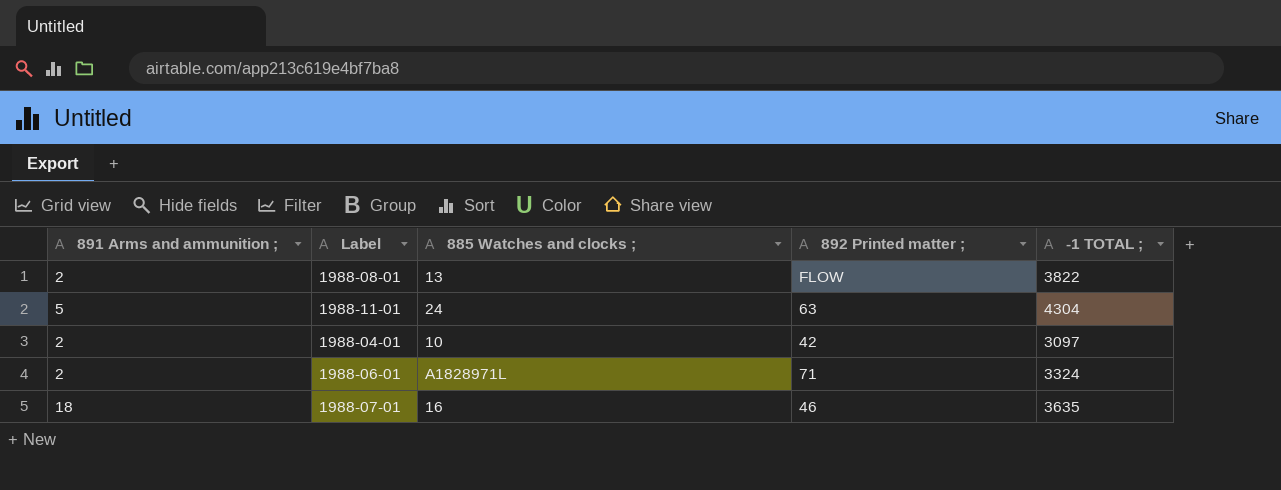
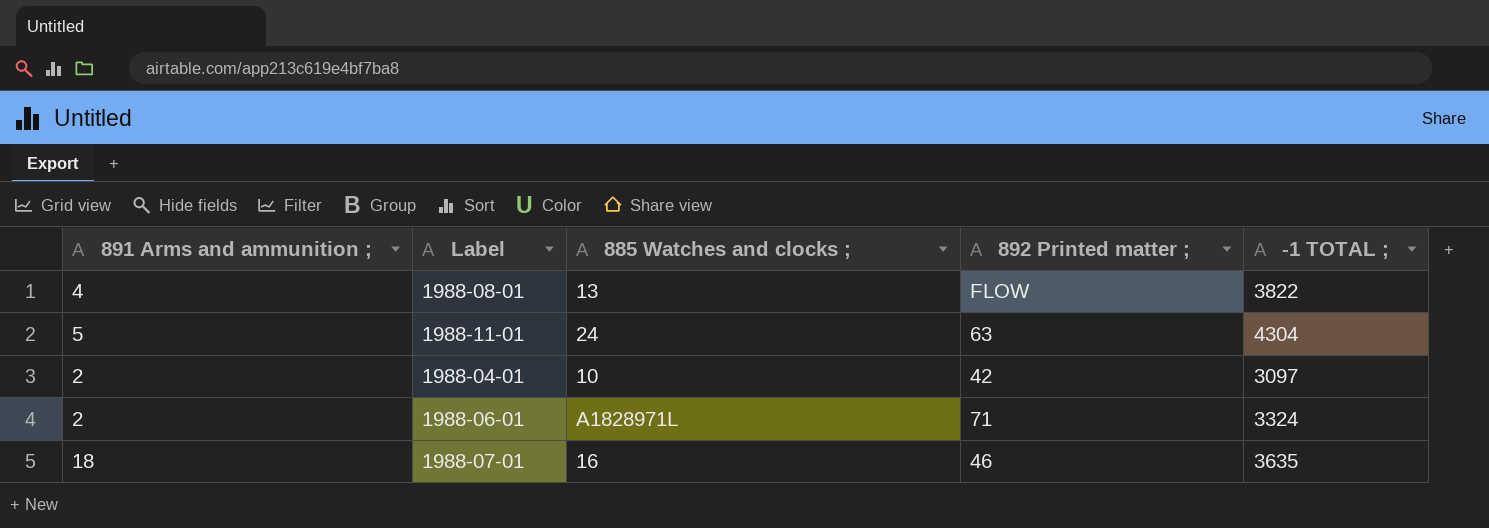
1988-08-01 | 891 Arms and ammunition ;: 2 -> 4

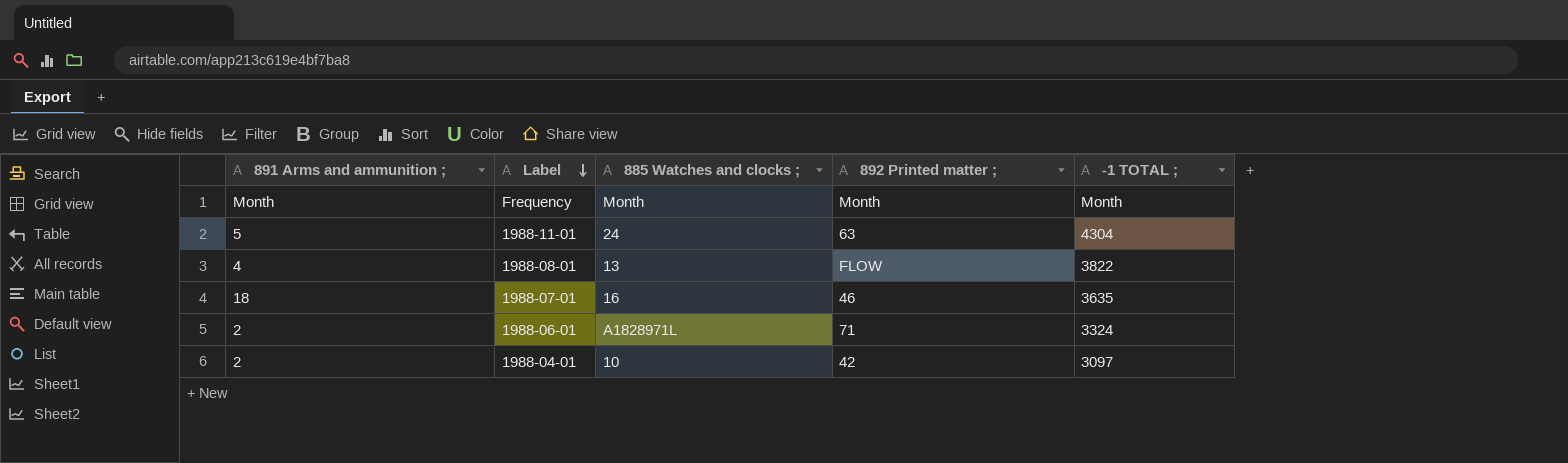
row order: none -> Label descending
row Frequency: none -> Month | Month | Month | Month

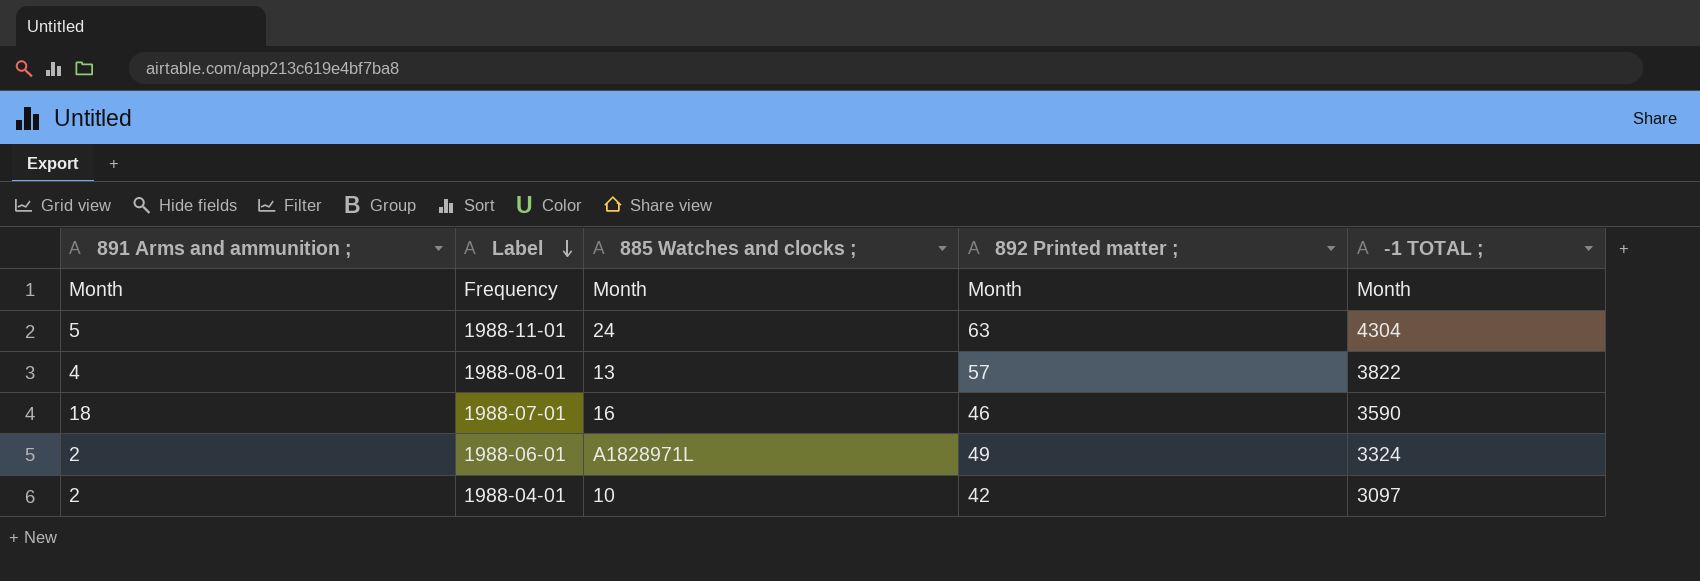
1988-08-01 | 892 Printed matter ;: FLOW -> 57
1988-07-01 | -1 TOTAL ;: 3635 -> 3590
1988-06-01 | 892 Printed matter ;: 71 -> 49

